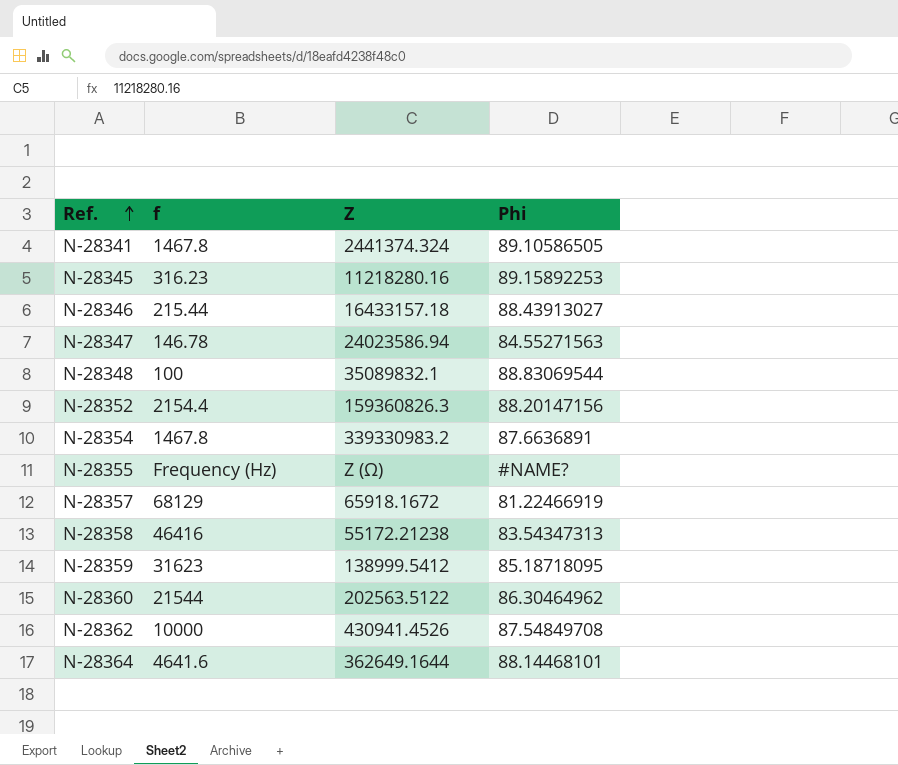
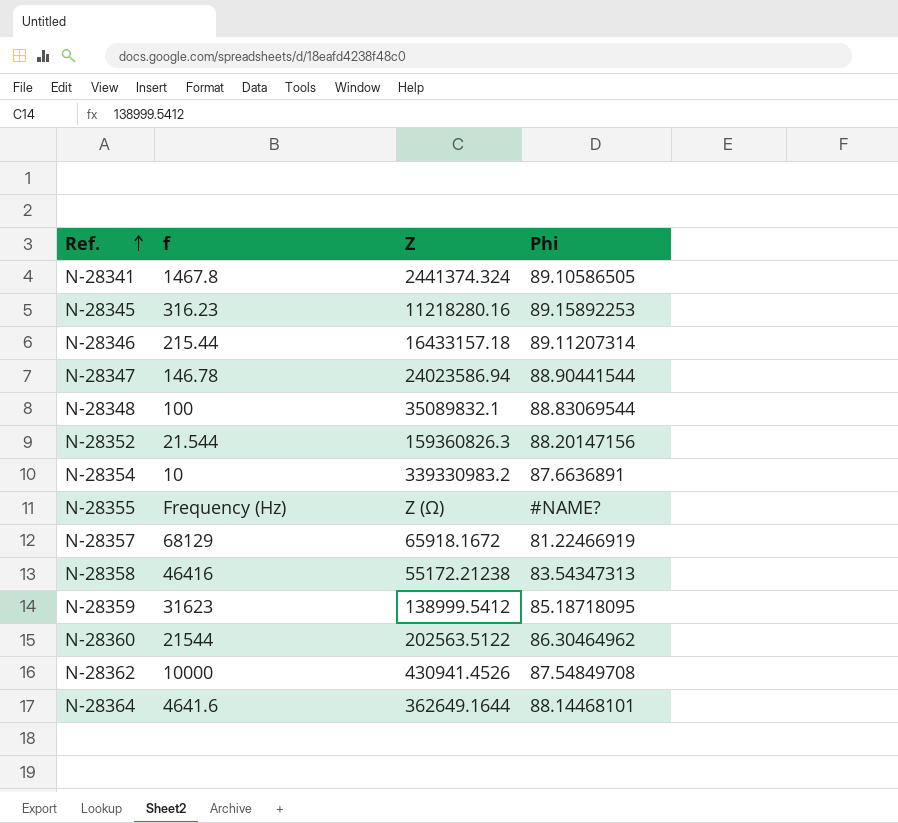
N-28346 | Phi: 88.43913027 -> 89.11207314
N-28347 | Phi: 84.55271563 -> 88.90441544
N-28352 | f: 2154.4 -> 21.544
N-28354 | f: 1467.8 -> 10

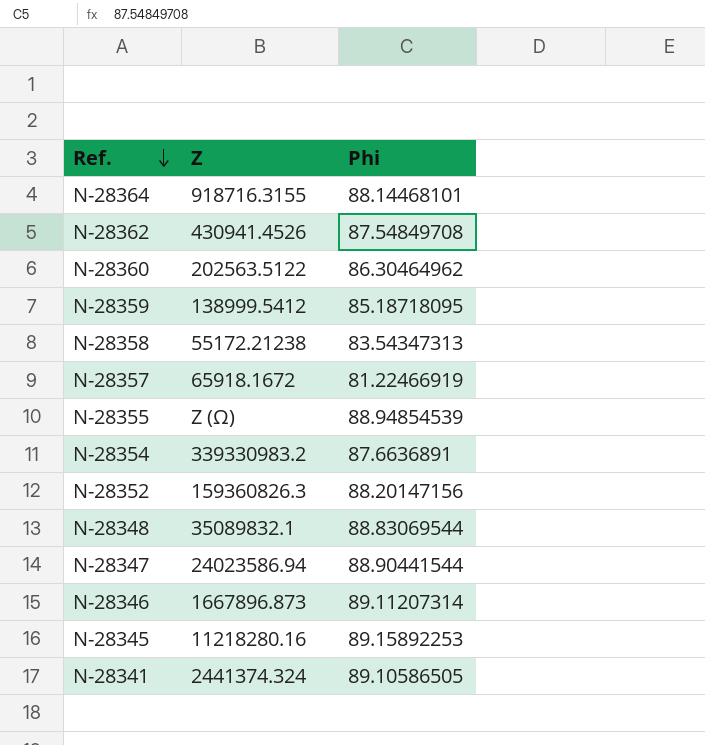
row order: Ref. ascending -> Ref. descending
column f | position: 2 -> none
N-28364 | Z: 362649.1644 -> 918716.3155
N-28355 | Phi: #NAME? -> 88.94854539
N-28346 | Z: 16433157.18 -> 1667896.873

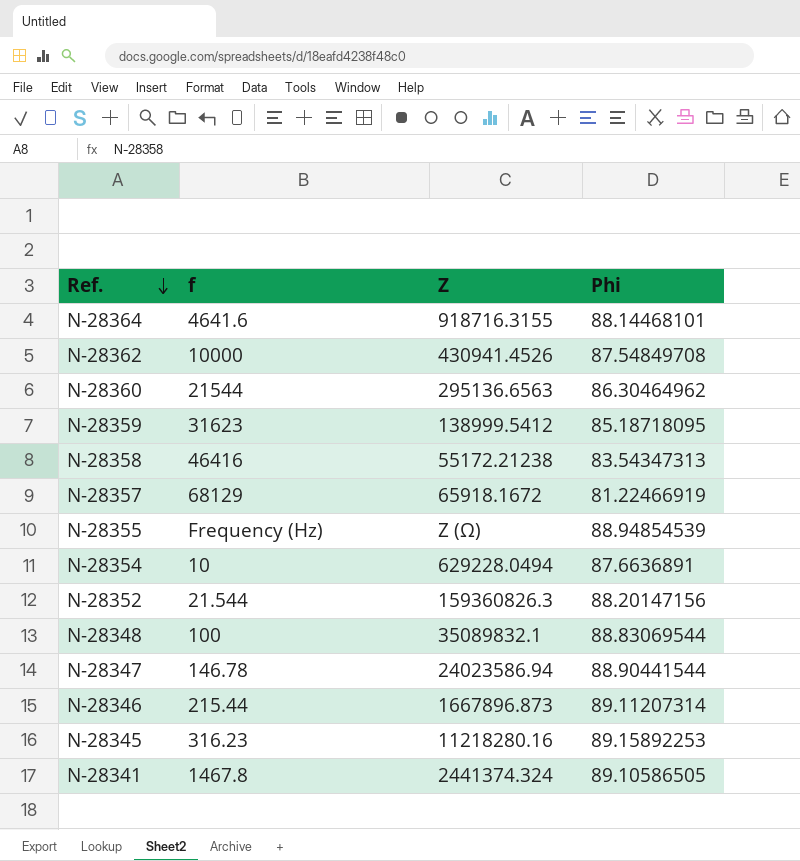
column f | position: none -> 2
N-28360 | Z: 202563.5122 -> 295136.6563
N-28354 | Z: 339330983.2 -> 629228.0494

